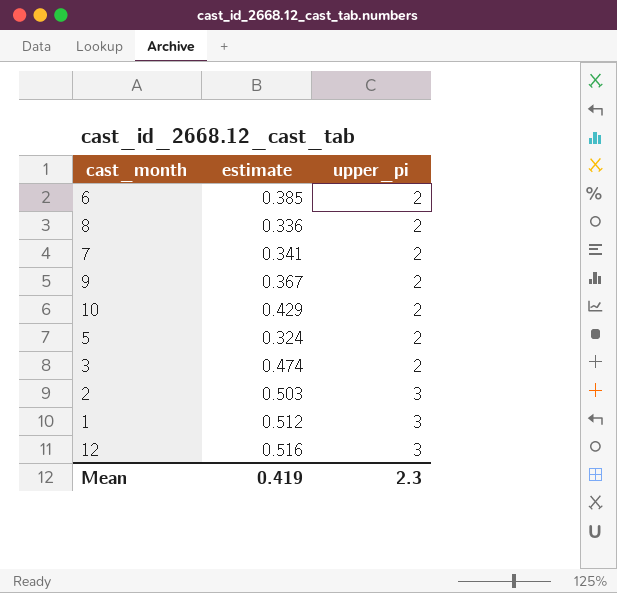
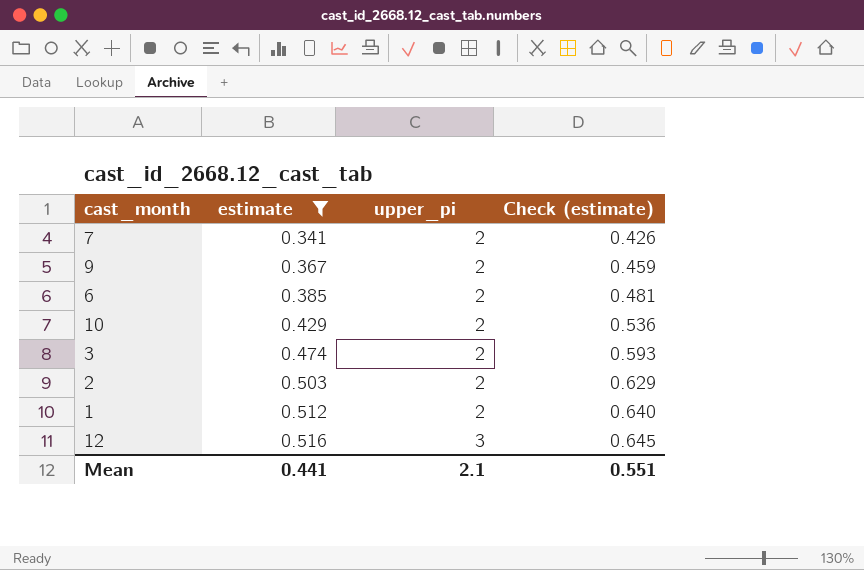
filter: none -> estimate >= 0.341
row order: upper_pi ascending -> estimate ascending
column Check (estimate) | formula: none -> [estimate] * 1.25
2 | upper_pi: 3 -> 2
1 | upper_pi: 3 -> 2
Mean | estimate: 0.419 -> 0.441
Mean | upper_pi: 2.3 -> 2.1

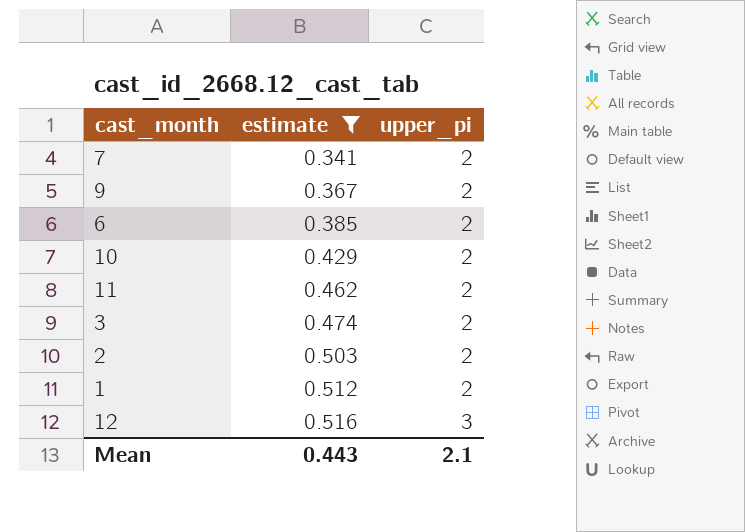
column Check (estimate) | formula: [estimate] * 1.25 -> none
row 11: none -> 0.462 | 2
Mean | estimate: 0.441 -> 0.443

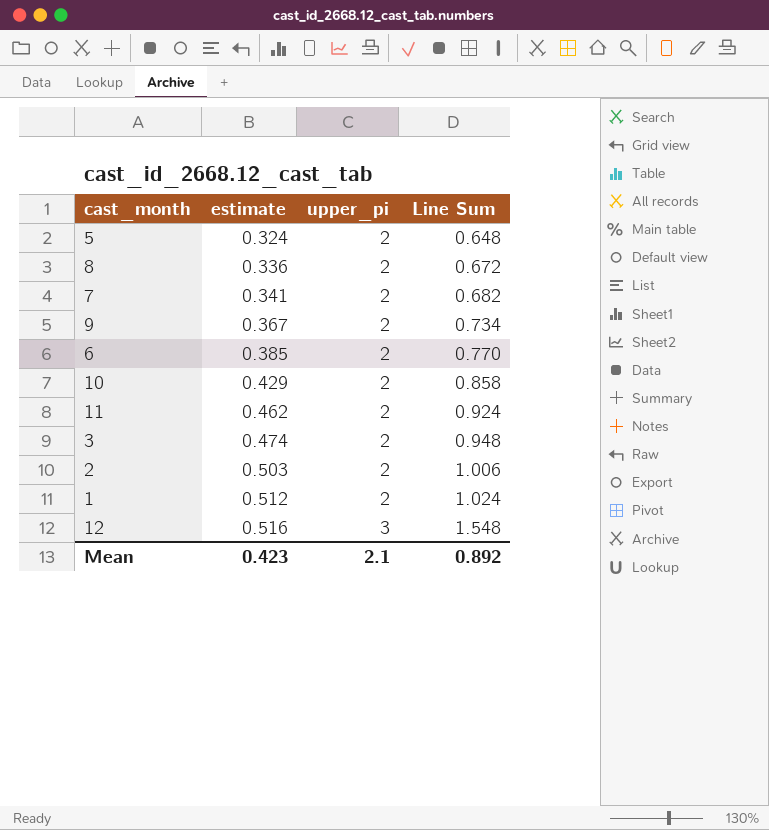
filter: estimate >= 0.341 -> none
column Line Sum | formula: none -> [estimate] * [upper_pi]
Mean | estimate: 0.443 -> 0.423

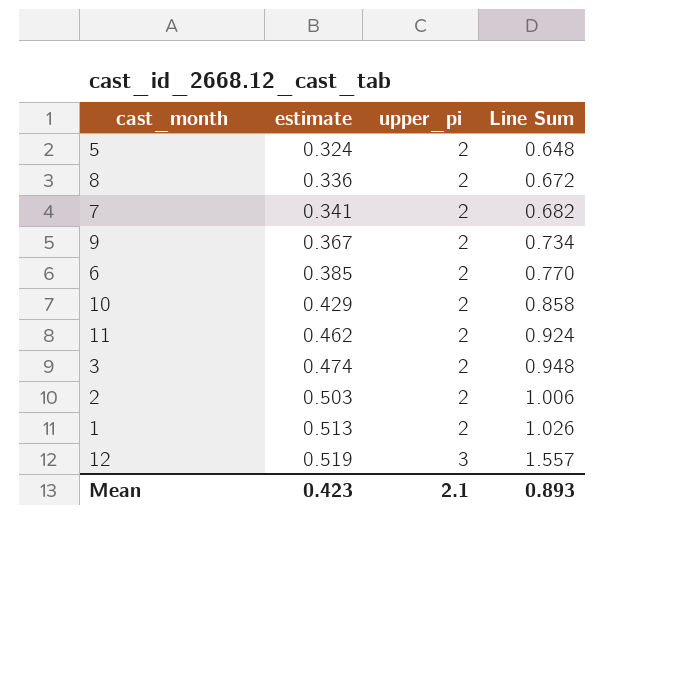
1 | estimate: 0.512 -> 0.513
1 | Line Sum: 1.024 -> 1.026
12 | estimate: 0.516 -> 0.519
12 | Line Sum: 1.548 -> 1.557
Mean | Line Sum: 0.892 -> 0.893

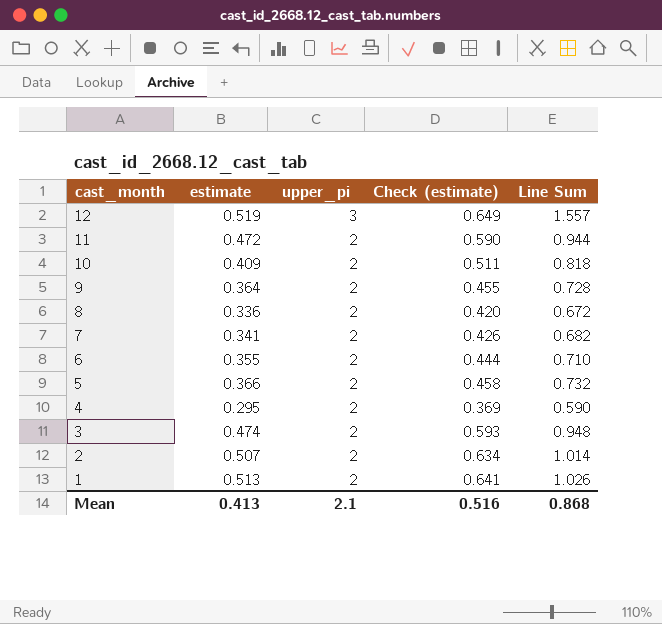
row order: estimate ascending -> cast_month descending
column Check (estimate) | formula: none -> [estimate] * 1.25
11 | estimate: 0.462 -> 0.472
11 | Line Sum: 0.924 -> 0.944
10 | estimate: 0.429 -> 0.409
10 | Line Sum: 0.858 -> 0.818
9 | estimate: 0.367 -> 0.364
9 | Line Sum: 0.734 -> 0.728
6 | estimate: 0.385 -> 0.355
6 | Line Sum: 0.770 -> 0.710
5 | estimate: 0.324 -> 0.366
5 | Line Sum: 0.648 -> 0.732
row 4: none -> 0.295 | 2 | 0.369 | 0.590
2 | estimate: 0.503 -> 0.507
2 | Line Sum: 1.006 -> 1.014
Mean | estimate: 0.423 -> 0.413
Mean | Line Sum: 0.893 -> 0.868

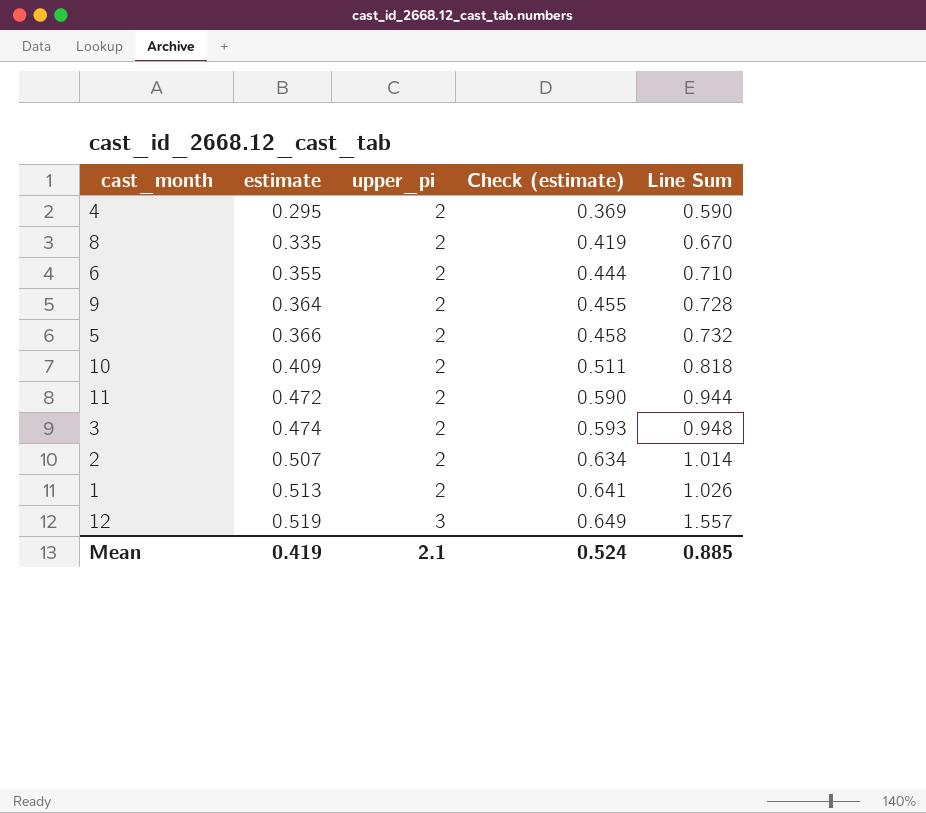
row order: cast_month descending -> estimate ascending
row 7: 0.341 | 2 | 0.426 | 0.682 -> none
8 | estimate: 0.336 -> 0.335
8 | Check (estimate): 0.420 -> 0.419
8 | Line Sum: 0.672 -> 0.670
Mean | estimate: 0.413 -> 0.419
Mean | Check (estimate): 0.516 -> 0.524
Mean | Line Sum: 0.868 -> 0.885

